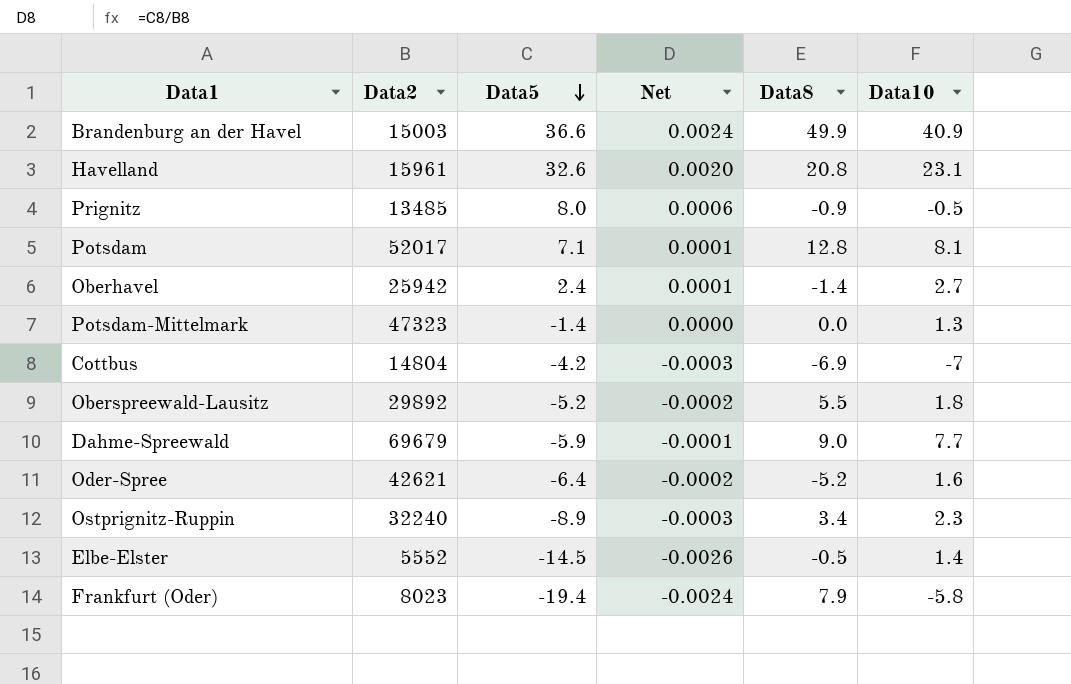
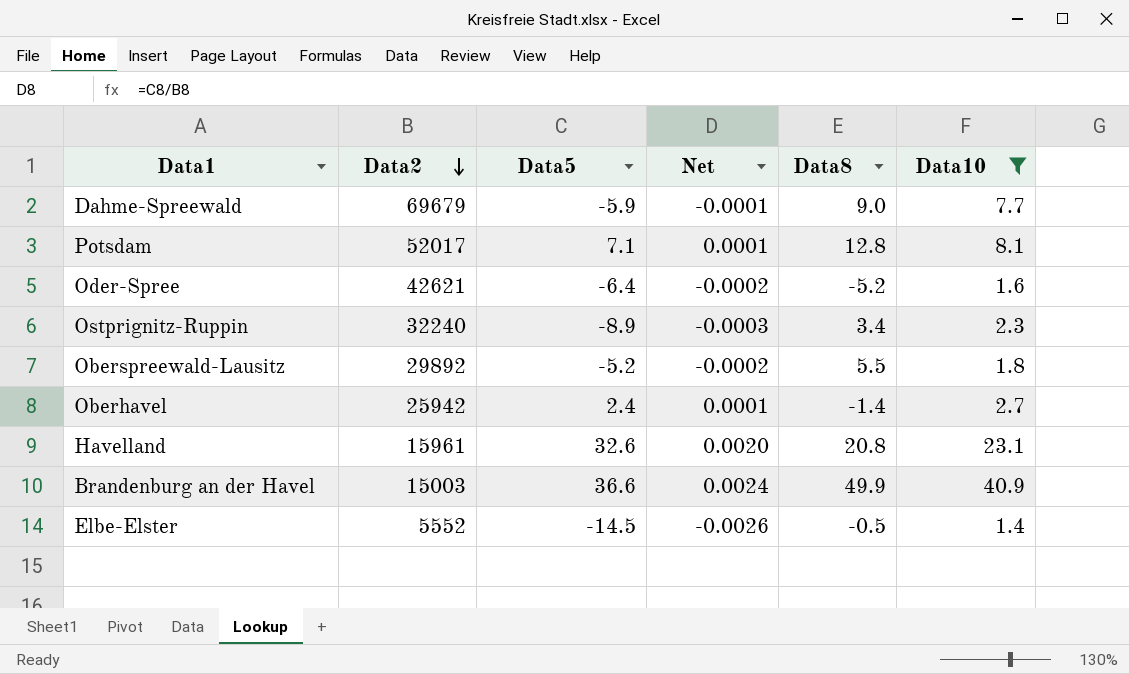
filter: none -> Data10 >= 1.4
row order: Data5 descending -> Data2 descending

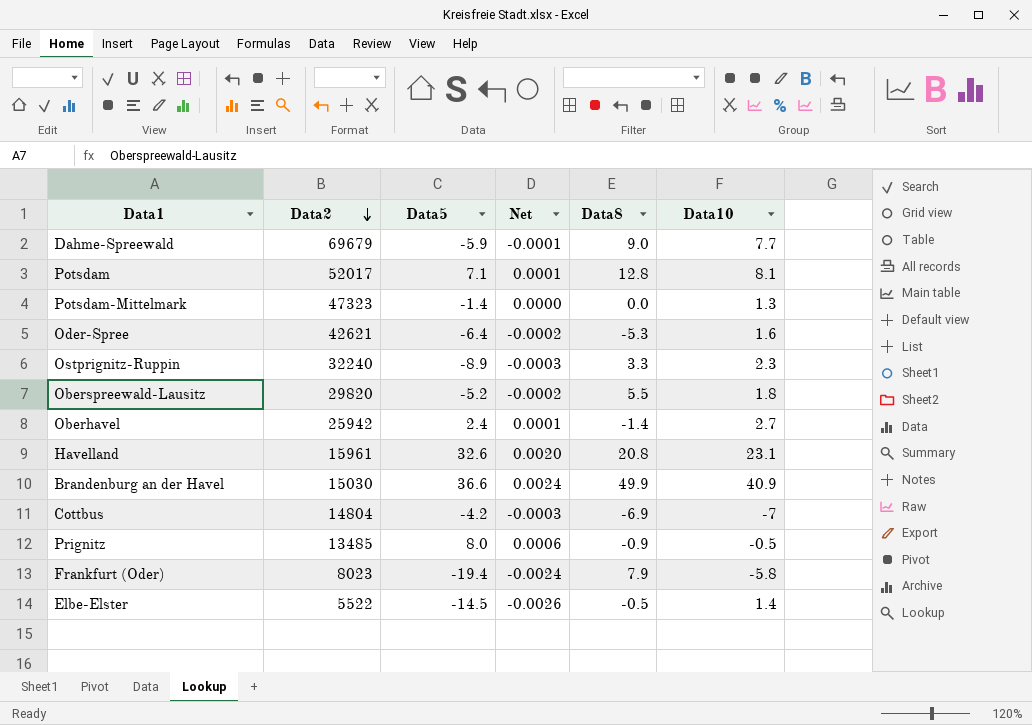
filter: Data10 >= 1.4 -> none
Oder-Spree | Data8: -5.2 -> -5.3
Ostprignitz-Ruppin | Data8: 3.4 -> 3.3
Oberspreewald-Lausitz | Data2: 29892 -> 29820
Brandenburg an der Havel | Data2: 15003 -> 15030
Elbe-Elster | Data2: 5552 -> 5522

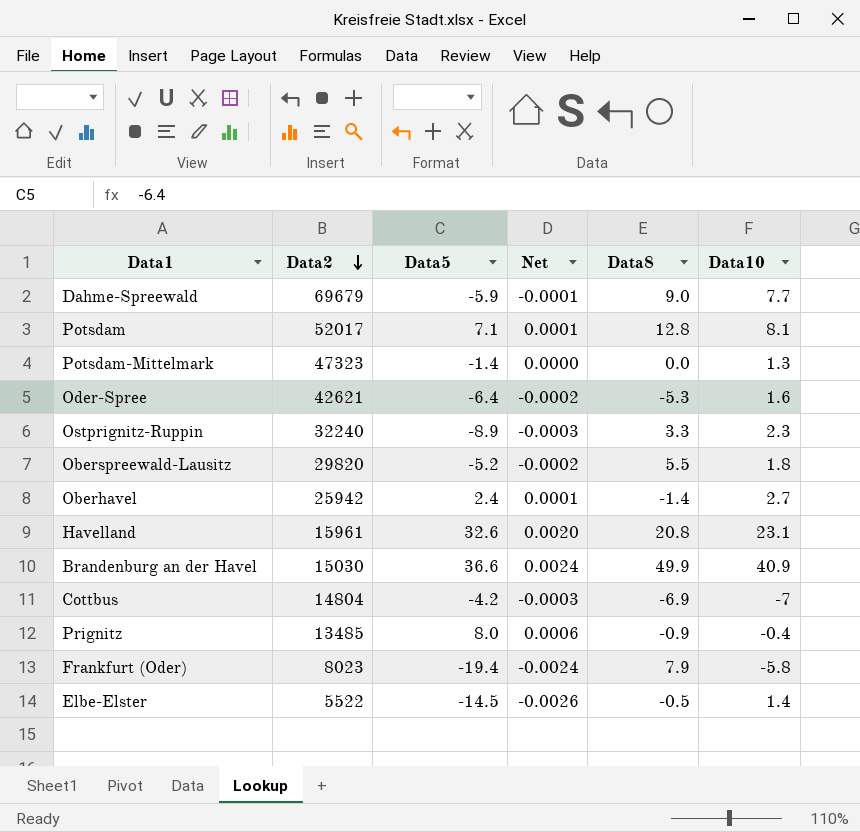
Prignitz | Data10: -0.5 -> -0.4

